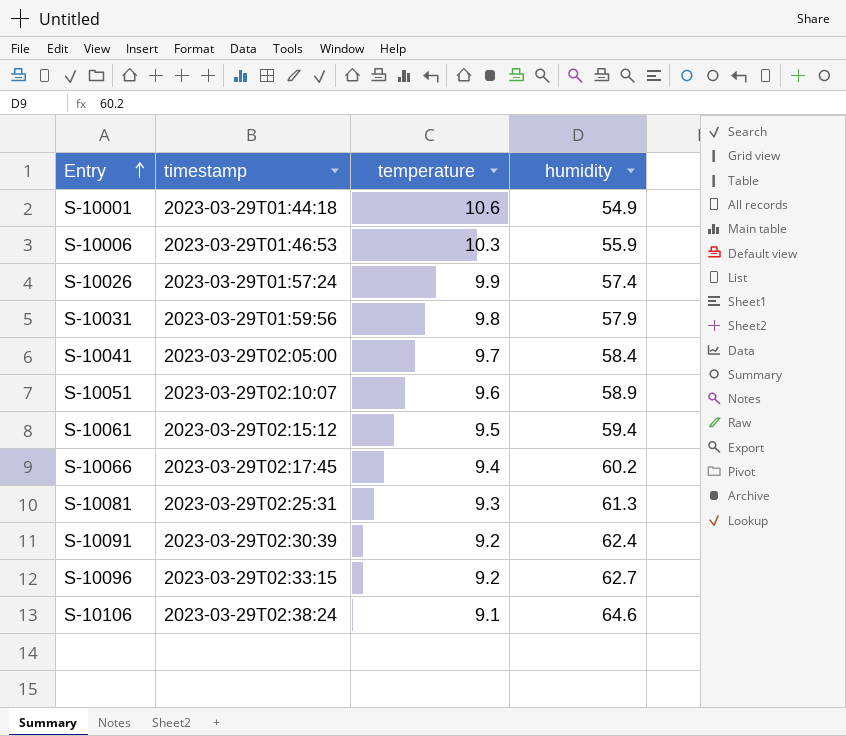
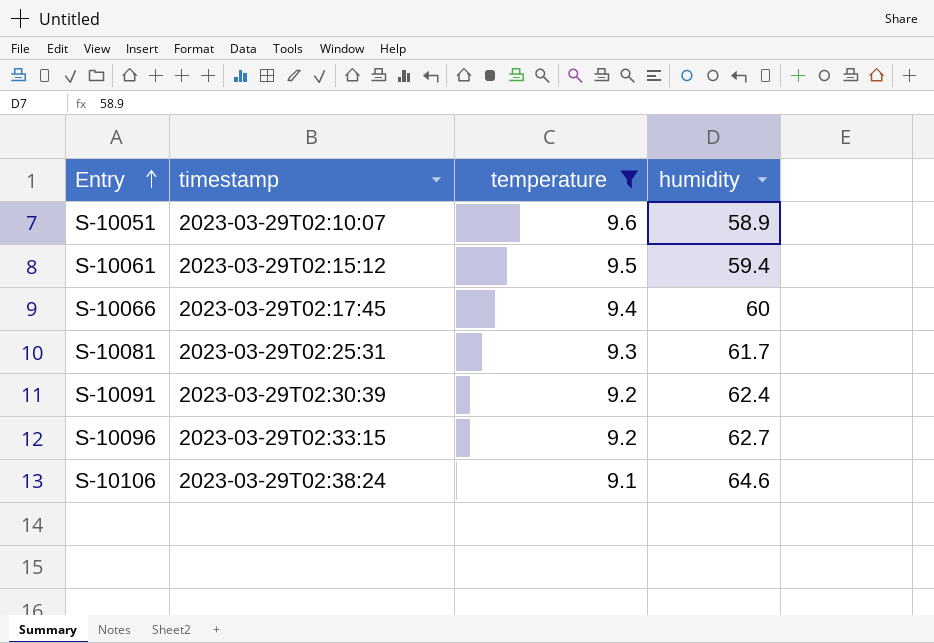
filter: none -> temperature <= 9.6
S-10066 | humidity: 60.2 -> 60
S-10081 | humidity: 61.3 -> 61.7

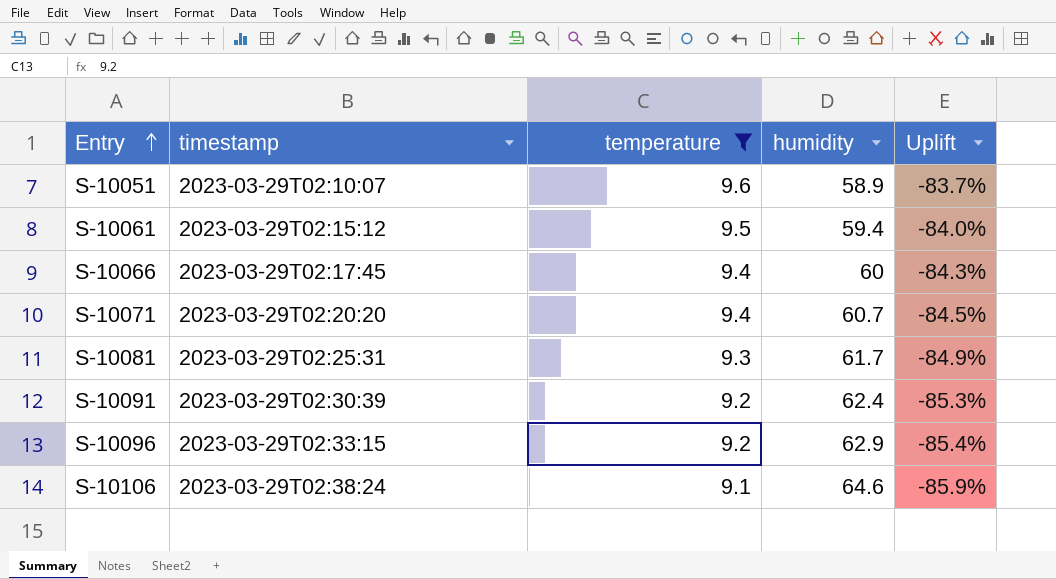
column Uplift | formula: none -> ([temperature] - [humidity]) / [humidity]
row S-10071: none -> 2023-03-29T02:20:20 | 9.4 | 60.7 | -84.5%
S-10096 | humidity: 62.7 -> 62.9

